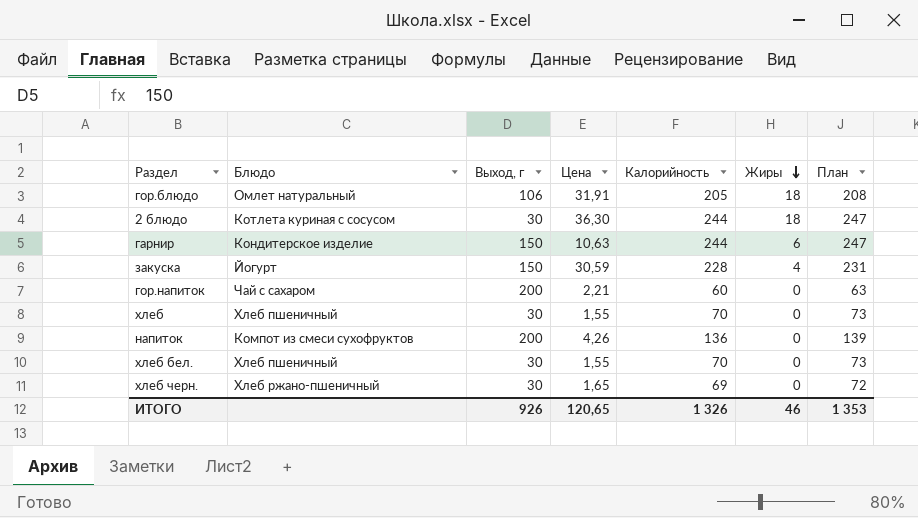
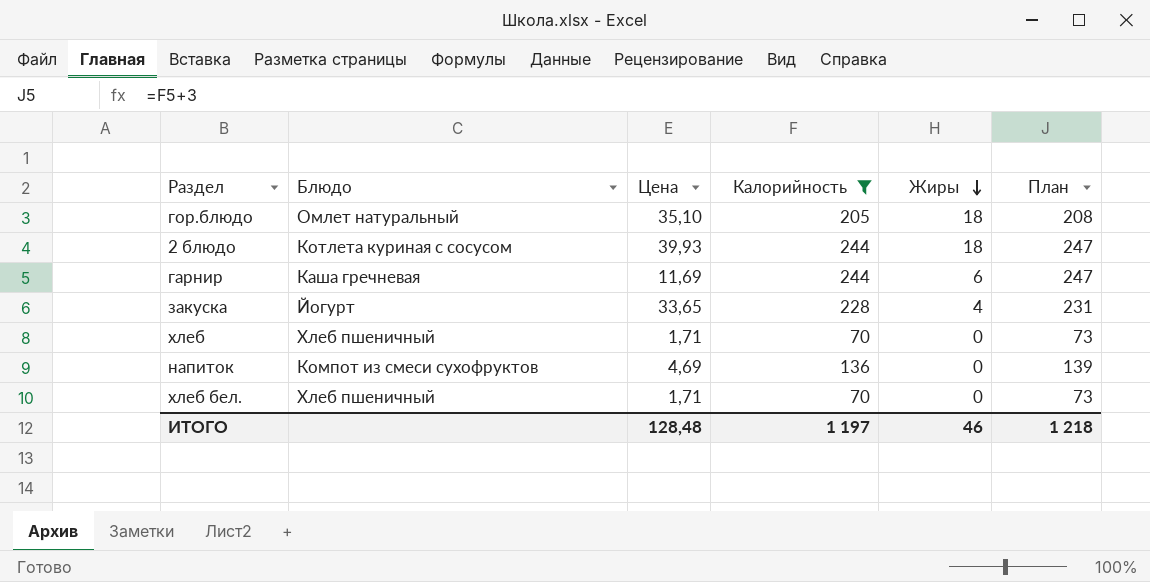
filter: none -> Калорийность >= 70
column Выход, г | position: 3 -> none
гор.блюдо | Цена: 31,91 -> 35,10
2 блюдо | Цена: 36,30 -> 39,93
гарнир | Блюдо: Кондитерское изделие -> Каша гречневая
гарнир | Цена: 10,63 -> 11,69
закуска | Цена: 30,59 -> 33,65
хлеб | Цена: 1,55 -> 1,71
напиток | Цена: 4,26 -> 4,69
хлеб бел. | Цена: 1,55 -> 1,71
ИТОГО | Цена: 120,65 -> 128,48
ИТОГО | Калорийность: 1 326 -> 1 197
ИТОГО | План: 1 353 -> 1 218

